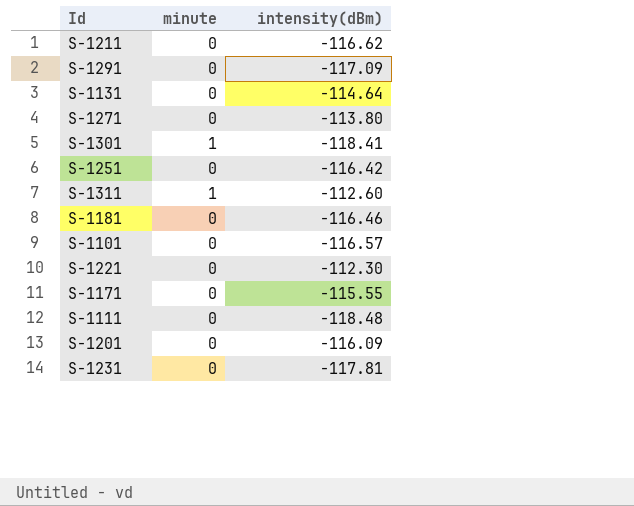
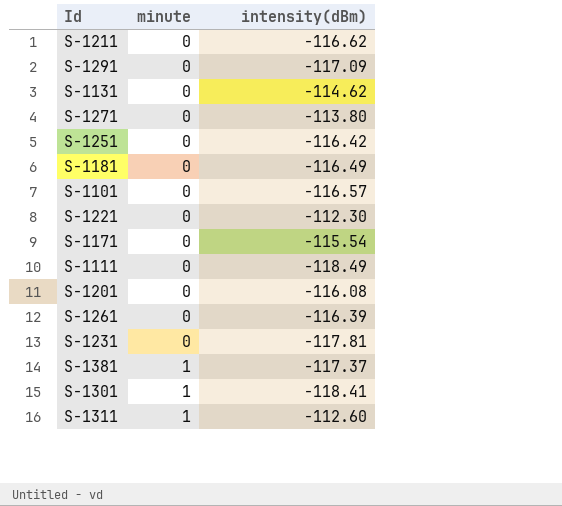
row order: none -> minute ascending
S-1131 | intensity(dBm): -114.64 -> -114.62
S-1181 | intensity(dBm): -116.46 -> -116.49
S-1171 | intensity(dBm): -115.55 -> -115.54
S-1111 | intensity(dBm): -118.48 -> -118.49
S-1201 | intensity(dBm): -116.09 -> -116.08
row S-1261: none -> 0 | -116.39
row S-1381: none -> 1 | -117.37

